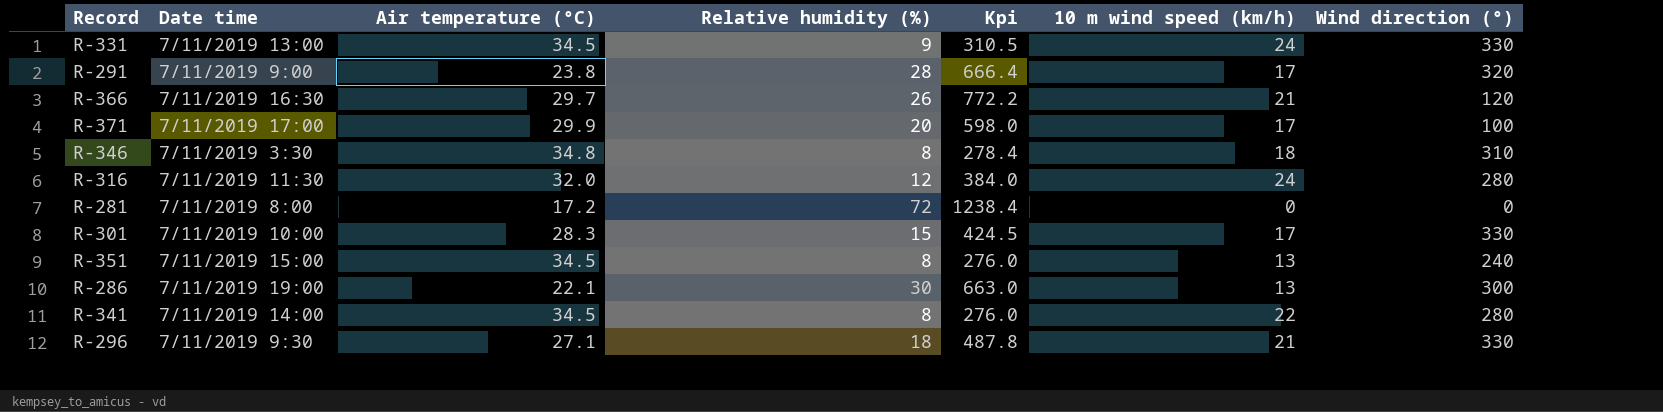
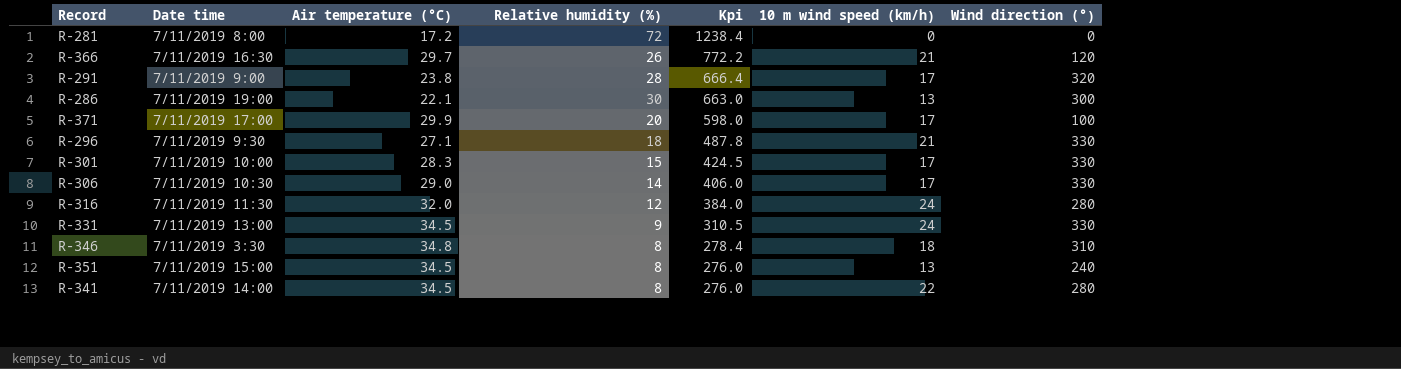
row order: none -> Kpi descending
row R-306: none -> 7/11/2019 10:30 | 29.0 | 14 | 406.0 | 17 | 330

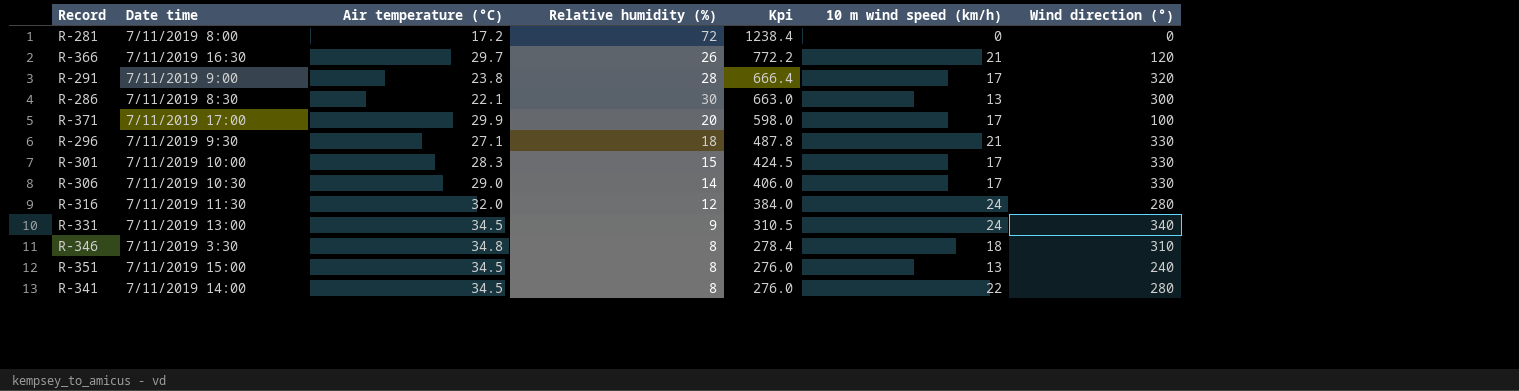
R-286 | Date time: 7/11/2019 19:00 -> 7/11/2019 8:30
R-331 | Wind direction (°): 330 -> 340

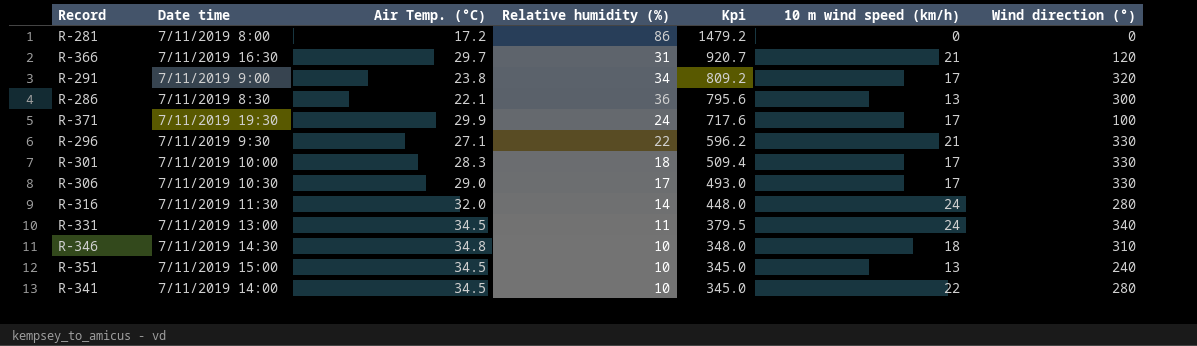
column name: Air temperature (°C) -> Air Temp. (°C)
R-281 | Relative humidity (%): 72 -> 86
R-281 | Kpi: 1238.4 -> 1479.2
R-366 | Relative humidity (%): 26 -> 31
R-366 | Kpi: 772.2 -> 920.7
R-291 | Relative humidity (%): 28 -> 34
R-291 | Kpi: 666.4 -> 809.2
R-286 | Relative humidity (%): 30 -> 36
R-286 | Kpi: 663.0 -> 795.6
R-371 | Date time: 7/11/2019 17:00 -> 7/11/2019 19:30
R-371 | Relative humidity (%): 20 -> 24
R-371 | Kpi: 598.0 -> 717.6
R-296 | Relative humidity (%): 18 -> 22
R-296 | Kpi: 487.8 -> 596.2
R-301 | Relative humidity (%): 15 -> 18
R-301 | Kpi: 424.5 -> 509.4
R-306 | Relative humidity (%): 14 -> 17
R-306 | Kpi: 406.0 -> 493.0
R-316 | Relative humidity (%): 12 -> 14
R-316 | Kpi: 384.0 -> 448.0
R-331 | Relative humidity (%): 9 -> 11
R-331 | Kpi: 310.5 -> 379.5
R-346 | Date time: 7/11/2019 3:30 -> 7/11/2019 14:30
R-346 | Relative humidity (%): 8 -> 10
R-346 | Kpi: 278.4 -> 348.0
R-351 | Relative humidity (%): 8 -> 10
R-351 | Kpi: 276.0 -> 345.0
R-341 | Relative humidity (%): 8 -> 10
R-341 | Kpi: 276.0 -> 345.0

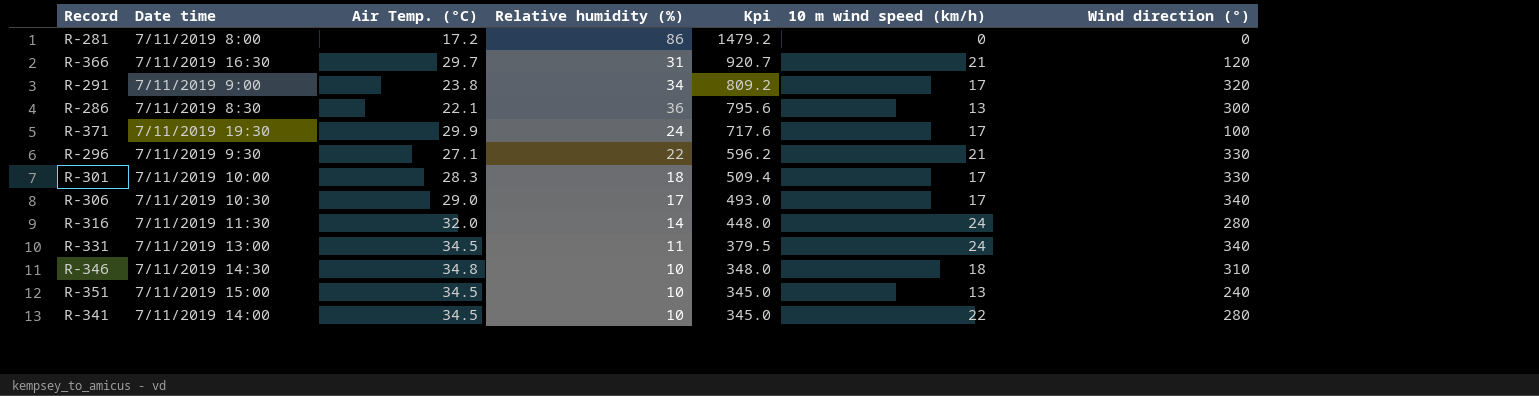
R-306 | Wind direction (°): 330 -> 340

